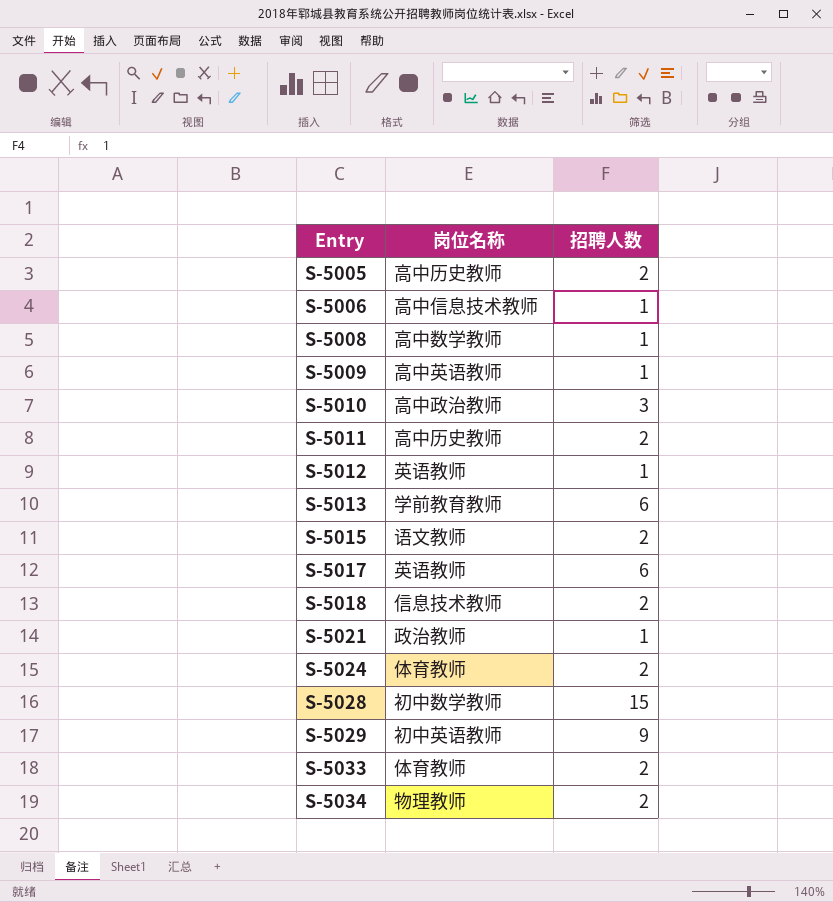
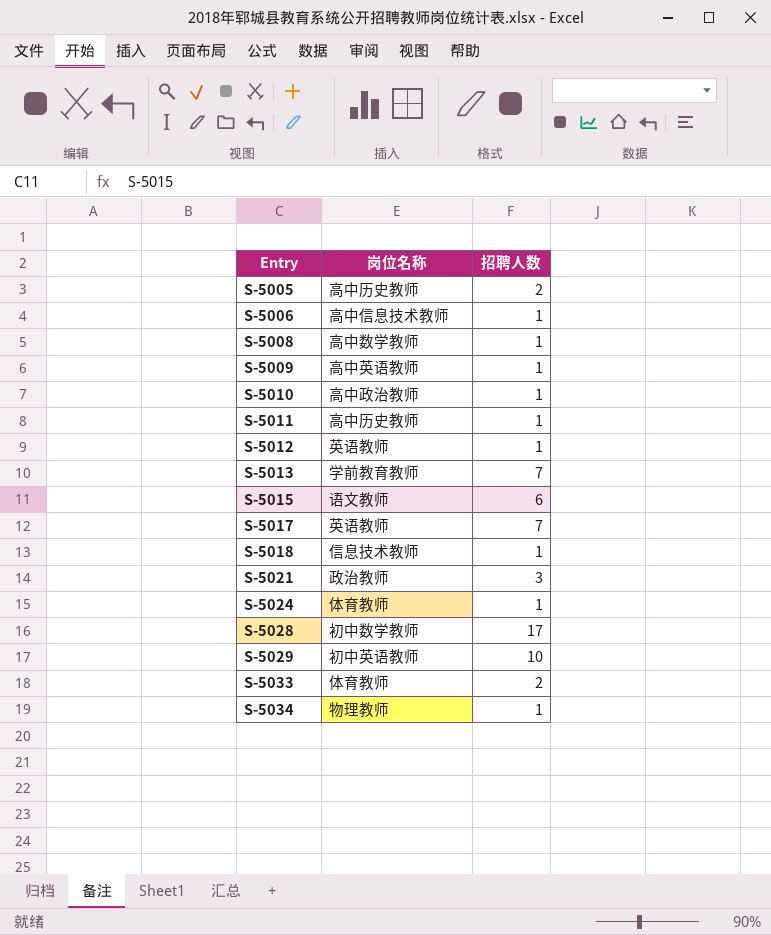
S-5010 | 招聘人数: 3 -> 1
S-5011 | 招聘人数: 2 -> 1
S-5013 | 招聘人数: 6 -> 7
S-5015 | 招聘人数: 2 -> 6
S-5017 | 招聘人数: 6 -> 7
S-5018 | 招聘人数: 2 -> 1
S-5021 | 招聘人数: 1 -> 3
S-5024 | 招聘人数: 2 -> 1
S-5028 | 招聘人数: 15 -> 17
S-5029 | 招聘人数: 9 -> 10
S-5034 | 招聘人数: 2 -> 1

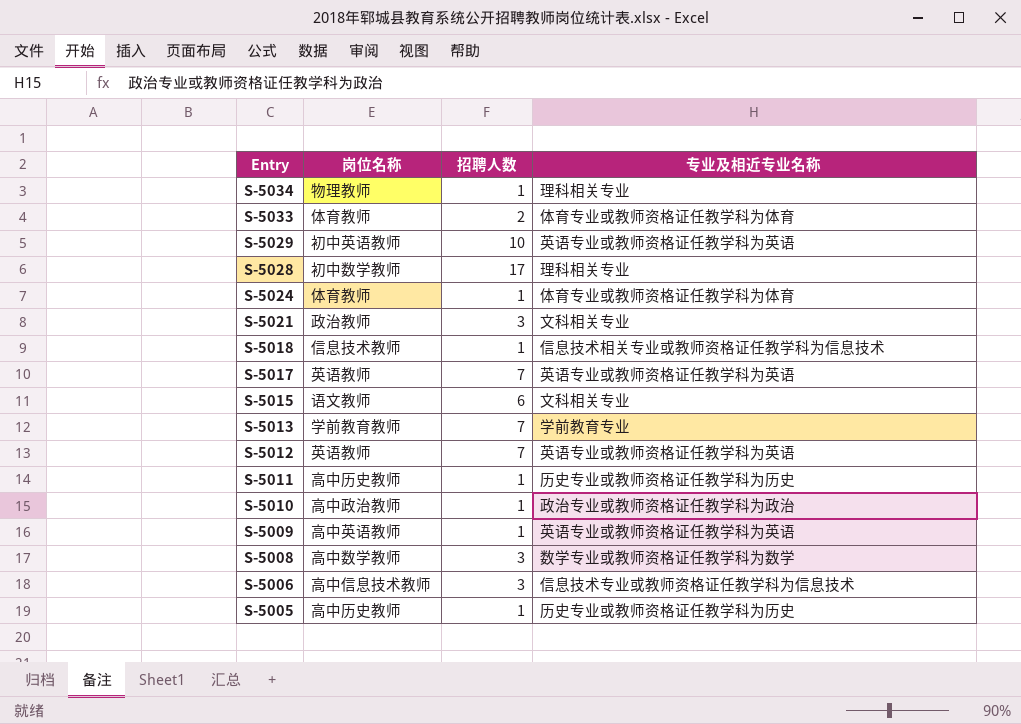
row order: Entry ascending -> Entry descending
column 专业及相近专业名称 | position: none -> 4
S-5012 | 招聘人数: 1 -> 7
S-5008 | 招聘人数: 1 -> 3
S-5006 | 招聘人数: 1 -> 3
S-5005 | 招聘人数: 2 -> 1

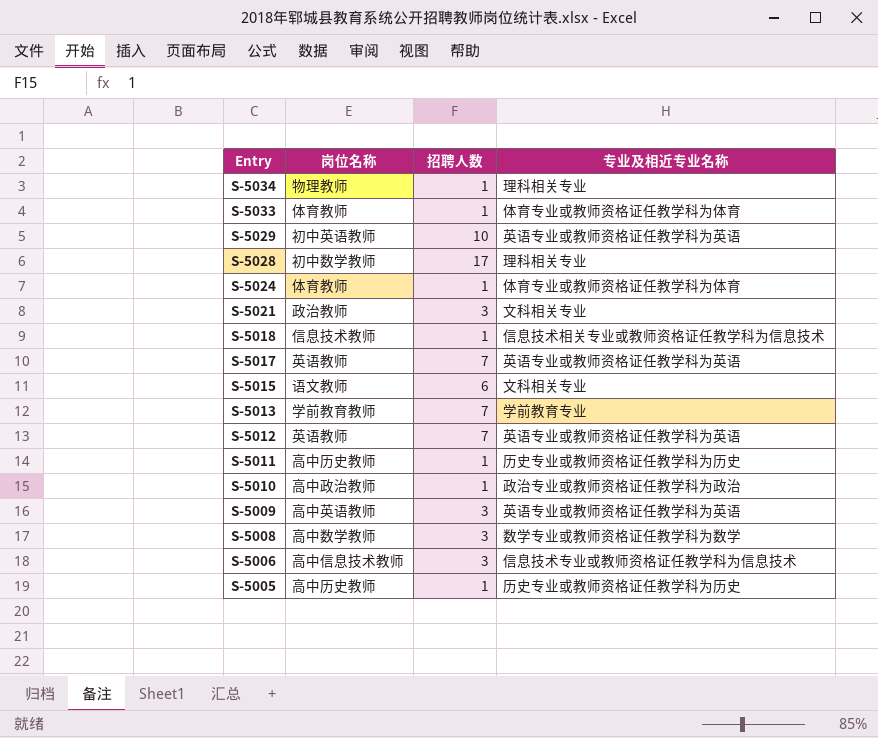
S-5033 | 招聘人数: 2 -> 1
S-5009 | 招聘人数: 1 -> 3

